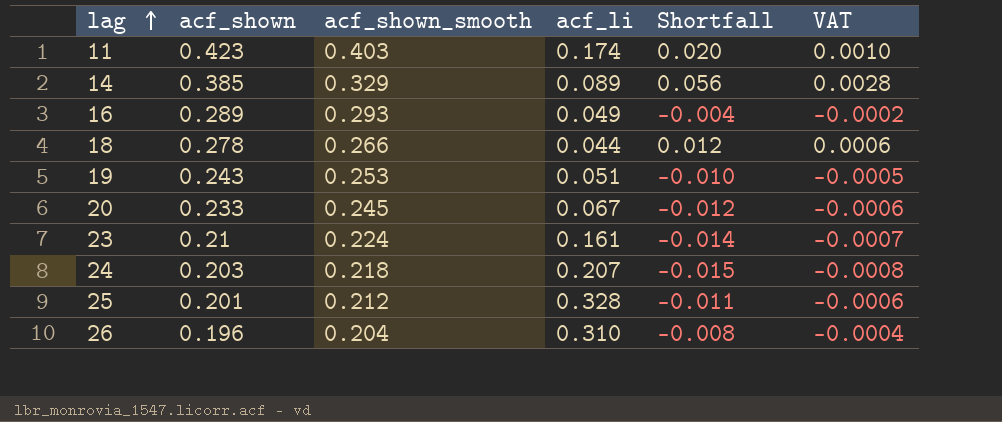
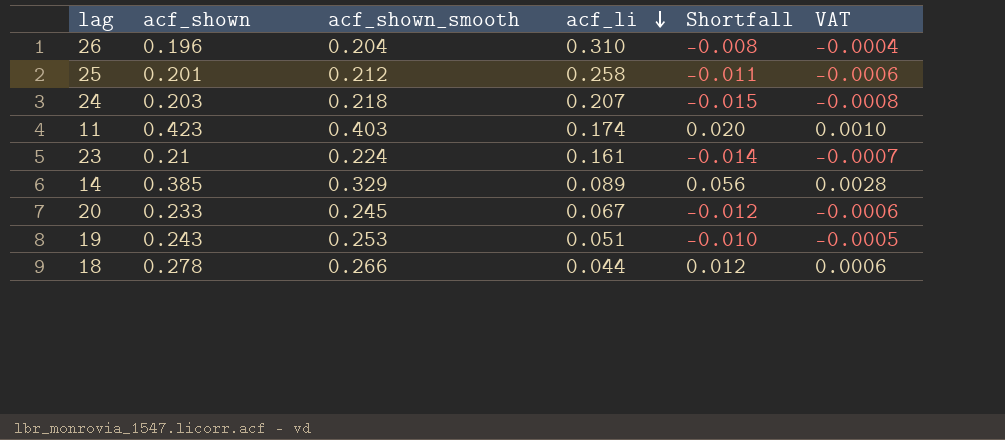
row order: lag ascending -> acf_li descending
row 16: 0.289 | 0.293 | 0.049 | -0.004 | -0.0002 -> none
25 | acf_li: 0.328 -> 0.258

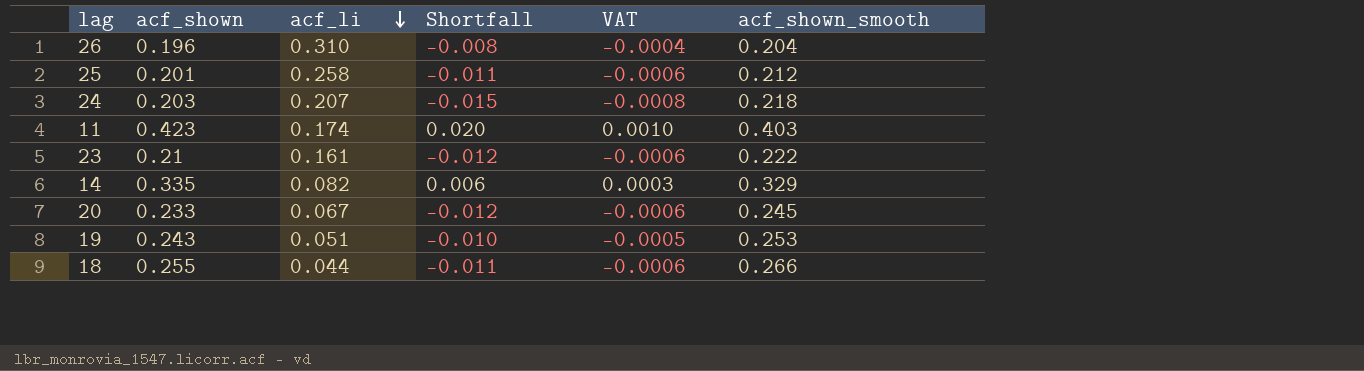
column acf_shown_smooth | position: 3 -> 6
23 | Shortfall: -0.014 -> -0.012
23 | VAT: -0.0007 -> -0.0006
23 | acf_shown_smooth: 0.224 -> 0.222
14 | acf_shown: 0.385 -> 0.335
14 | acf_li: 0.089 -> 0.082
14 | Shortfall: 0.056 -> 0.006
14 | VAT: 0.0028 -> 0.0003
18 | acf_shown: 0.278 -> 0.255
18 | Shortfall: 0.012 -> -0.011
18 | VAT: 0.0006 -> -0.0006

